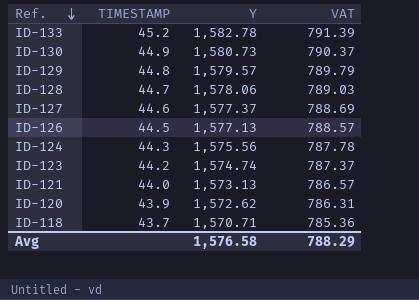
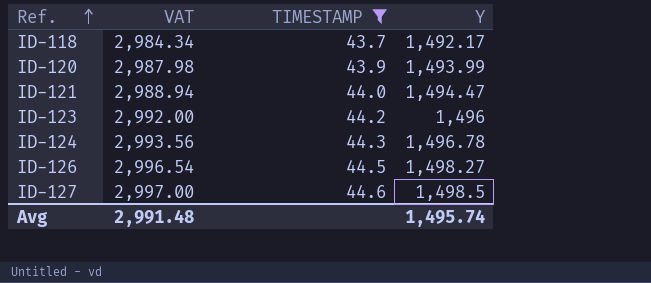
filter: none -> TIMESTAMP <= 44.6
row order: Ref. descending -> Ref. ascending
column VAT | formula: [Y] * 0.5 -> [Y] * 2
column VAT | position: 4 -> 2
ID-118 | Y: 1,570.71 -> 1,492.17
ID-120 | Y: 1,572.62 -> 1,493.99
ID-121 | Y: 1,573.13 -> 1,494.47
ID-123 | Y: 1,574.74 -> 1,496
ID-124 | Y: 1,575.56 -> 1,496.78
ID-126 | Y: 1,577.13 -> 1,498.27
ID-127 | Y: 1,577.37 -> 1,498.5
Avg | VAT: 788.29 -> 2,991.48
Avg | Y: 1,576.58 -> 1,495.74

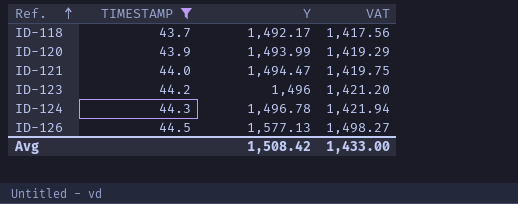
column VAT | formula: [Y] * 2 -> [Y] * 0.95
column VAT | position: 2 -> 4
row ID-127: 2,997.00 | 44.6 | 1,498.5 -> none
ID-126 | Y: 1,498.27 -> 1,577.13
Avg | Y: 1,495.74 -> 1,508.42
Avg | VAT: 2,991.48 -> 1,433.00

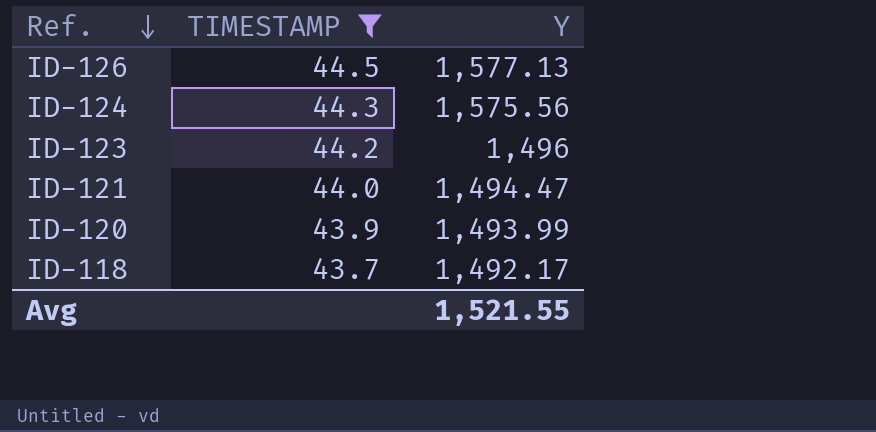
row order: Ref. ascending -> Ref. descending
column VAT | formula: [Y] * 0.95 -> none
ID-124 | Y: 1,496.78 -> 1,575.56
Avg | Y: 1,508.42 -> 1,521.55

